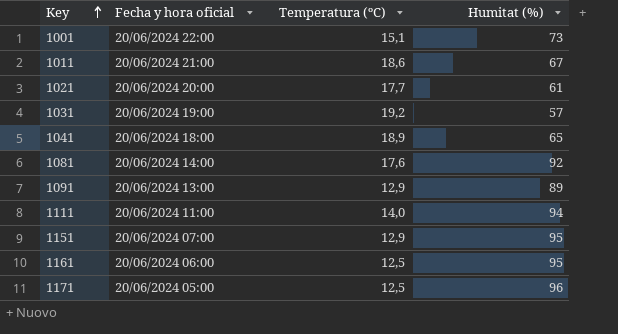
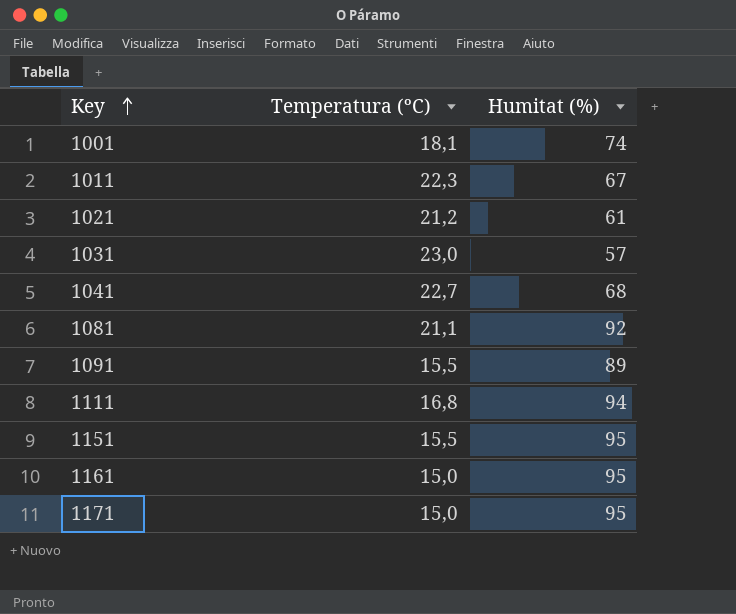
column Fecha y hora oficial | position: 2 -> none
1001 | Temperatura (ºC): 15,1 -> 18,1
1001 | Humitat (%): 73 -> 74
1011 | Temperatura (ºC): 18,6 -> 22,3
1021 | Temperatura (ºC): 17,7 -> 21,2
1031 | Temperatura (ºC): 19,2 -> 23,0
1041 | Temperatura (ºC): 18,9 -> 22,7
1041 | Humitat (%): 65 -> 68
1081 | Temperatura (ºC): 17,6 -> 21,1
1091 | Temperatura (ºC): 12,9 -> 15,5
1111 | Temperatura (ºC): 14,0 -> 16,8
1151 | Temperatura (ºC): 12,9 -> 15,5
1161 | Temperatura (ºC): 12,5 -> 15,0
1171 | Temperatura (ºC): 12,5 -> 15,0
1171 | Humitat (%): 96 -> 95

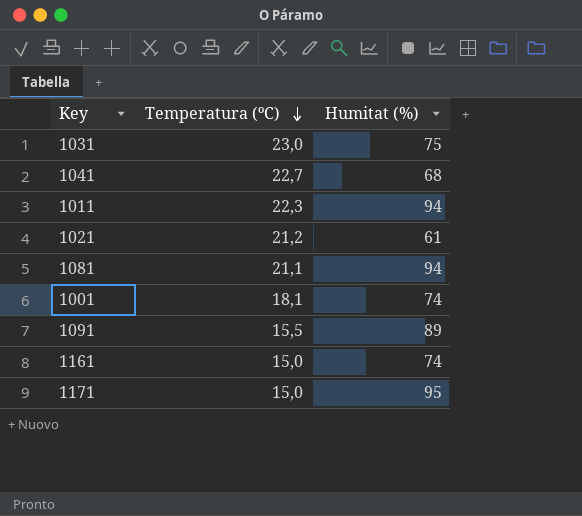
row order: Key ascending -> Temperatura (ºC) descending
row 1111: 16,8 | 94 -> none
row 1151: 15,5 | 95 -> none
1031 | Humitat (%): 57 -> 75
1011 | Humitat (%): 67 -> 94
1081 | Humitat (%): 92 -> 94
1161 | Humitat (%): 95 -> 74

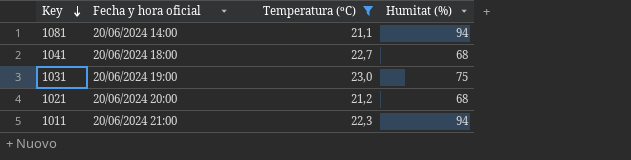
filter: none -> Temperatura (ºC) >= 21,1
row order: Temperatura (ºC) descending -> Key descending
column Fecha y hora oficial | position: none -> 2
1021 | Humitat (%): 61 -> 68

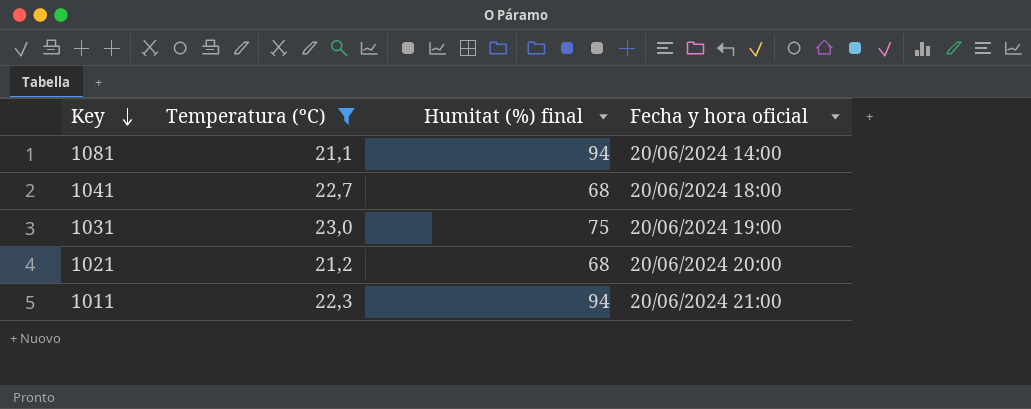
column name: Humitat (%) -> Humitat (%) final
column Fecha y hora oficial | position: 2 -> 4

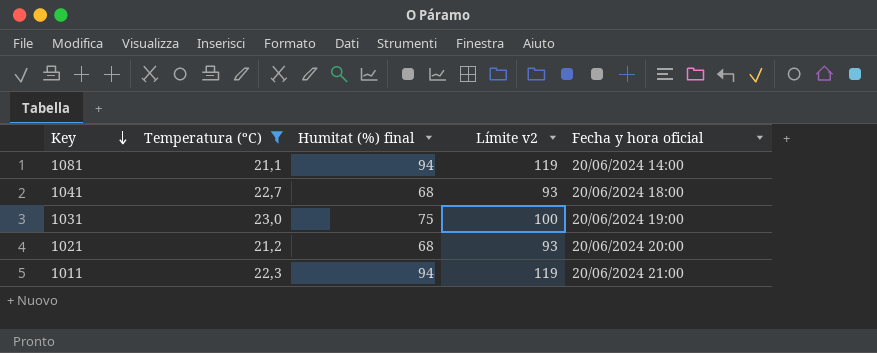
column Límite v2 | formula: none -> [Humitat (%) final] + 25

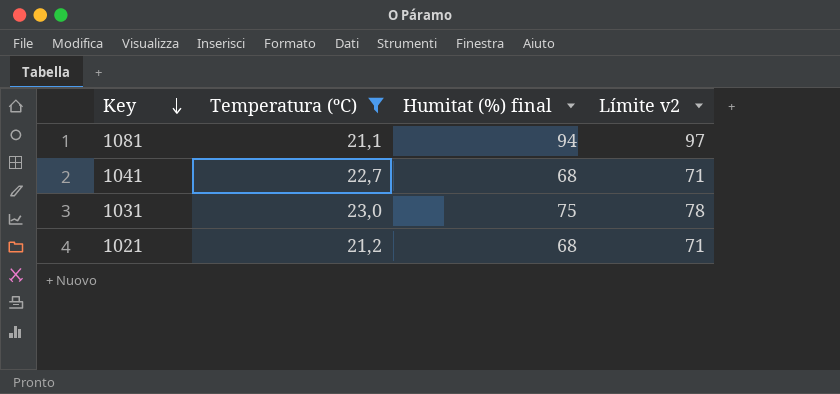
column Fecha y hora oficial | position: 5 -> none
column Límite v2 | formula: [Humitat (%) final] + 25 -> [Humitat (%) final] + 3
row 1011: 22,3 | 94 | 119 | 20/06/2024 21:00 -> none

